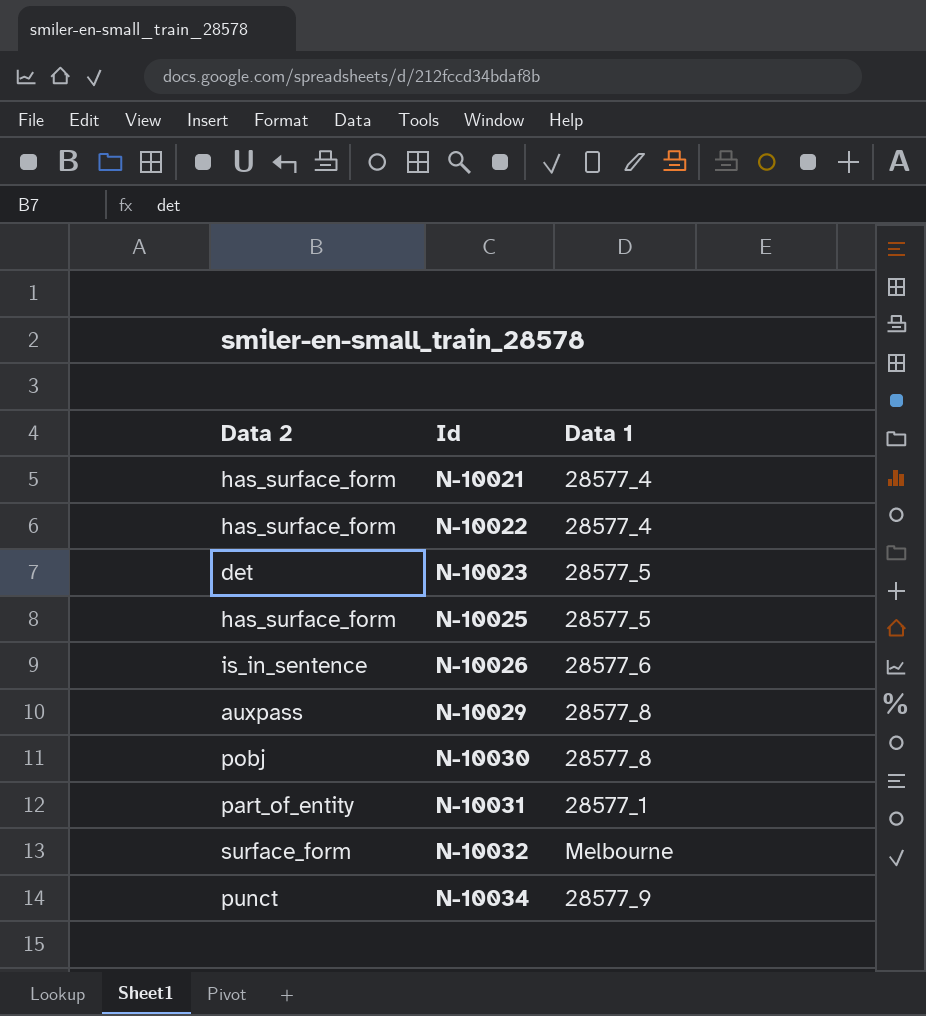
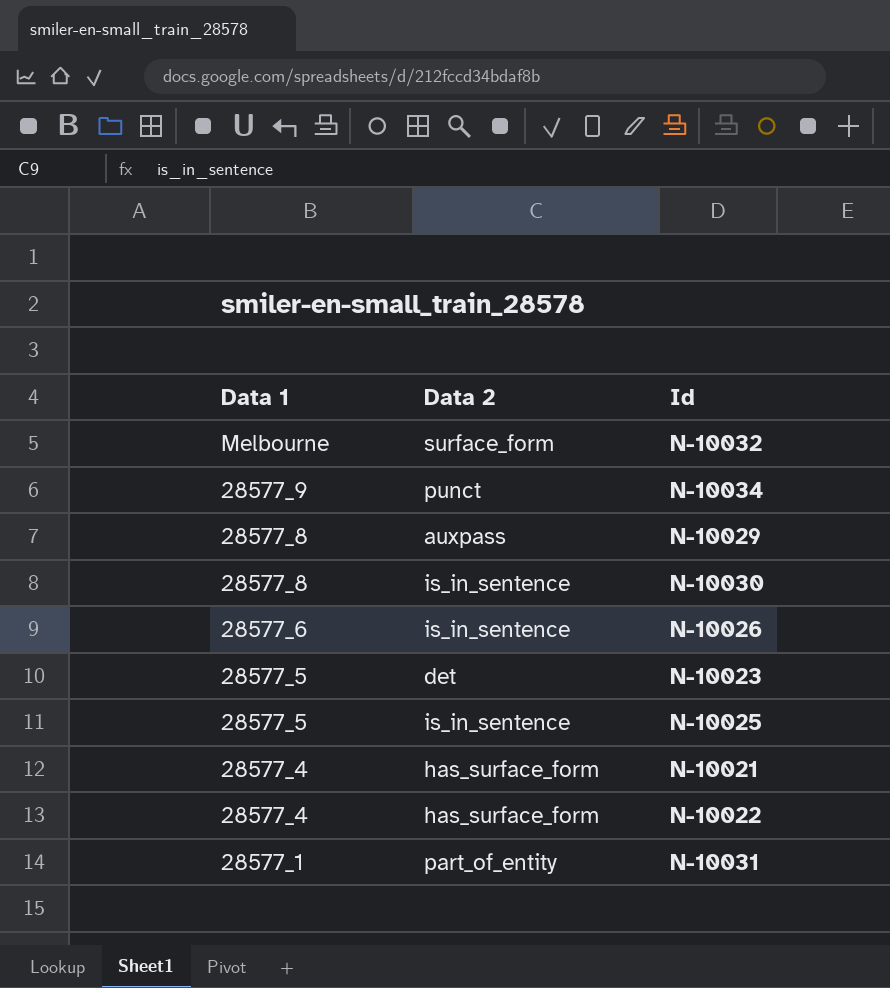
row order: Id ascending -> Data 1 descending
column Data 1 | position: 3 -> 1
N-10030 | Data 2: pobj -> is_in_sentence
N-10025 | Data 2: has_surface_form -> is_in_sentence

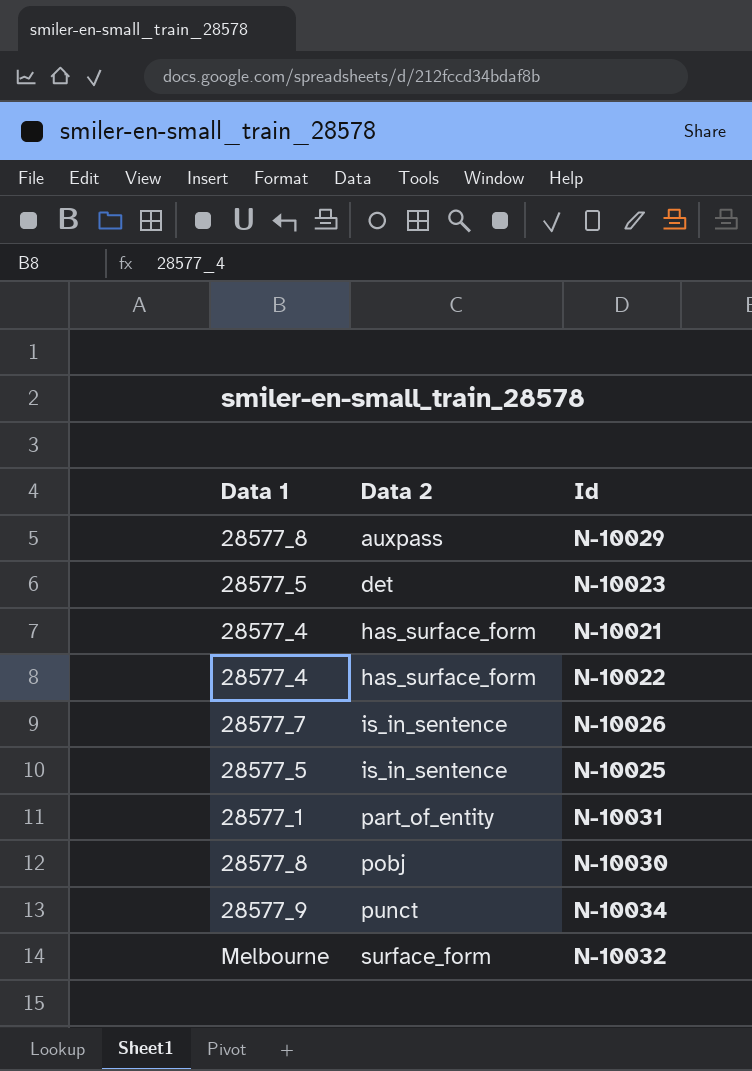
row order: Data 1 descending -> Data 2 ascending
N-10026 | Data 1: 28577_6 -> 28577_7
N-10030 | Data 2: is_in_sentence -> pobj

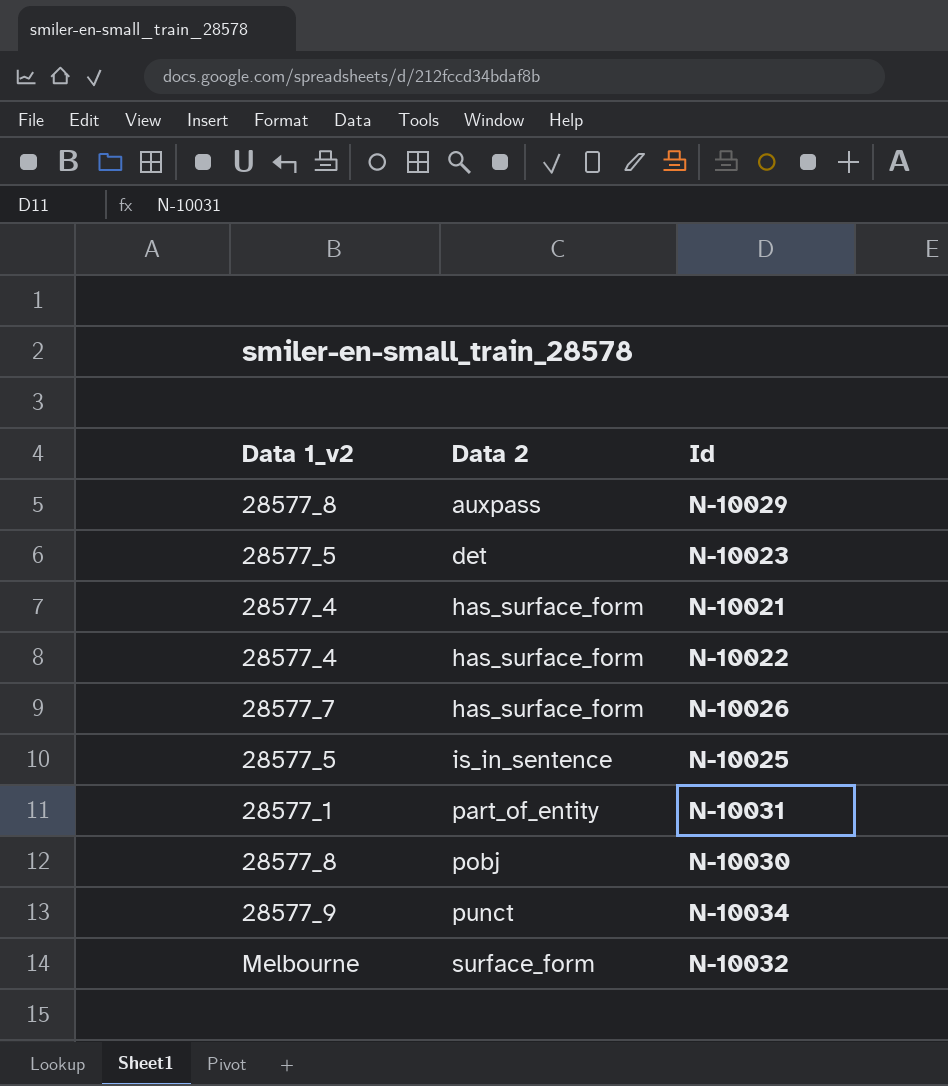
column name: Data 1 -> Data 1_v2
N-10026 | Data 2: is_in_sentence -> has_surface_form

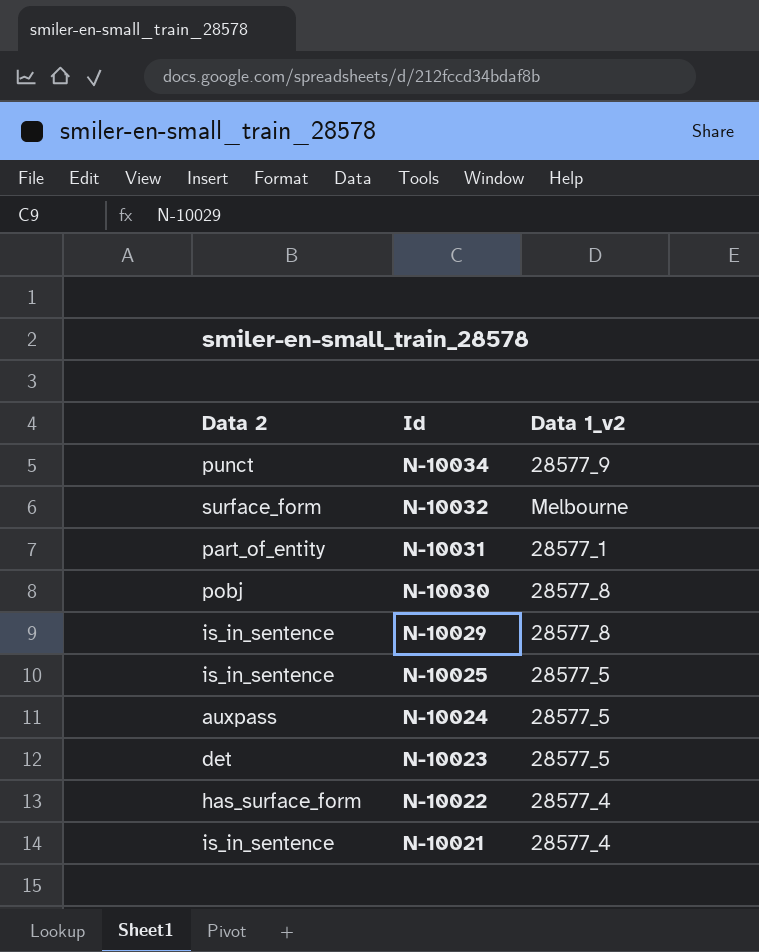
row order: Data 2 ascending -> Id descending
column Data 1_v2 | position: 1 -> 3
row N-10026: 28577_7 | has_surface_form -> none
N-10029 | Data 2: auxpass -> is_in_sentence
row N-10024: none -> auxpass | 28577_5
N-10021 | Data 2: has_surface_form -> is_in_sentence

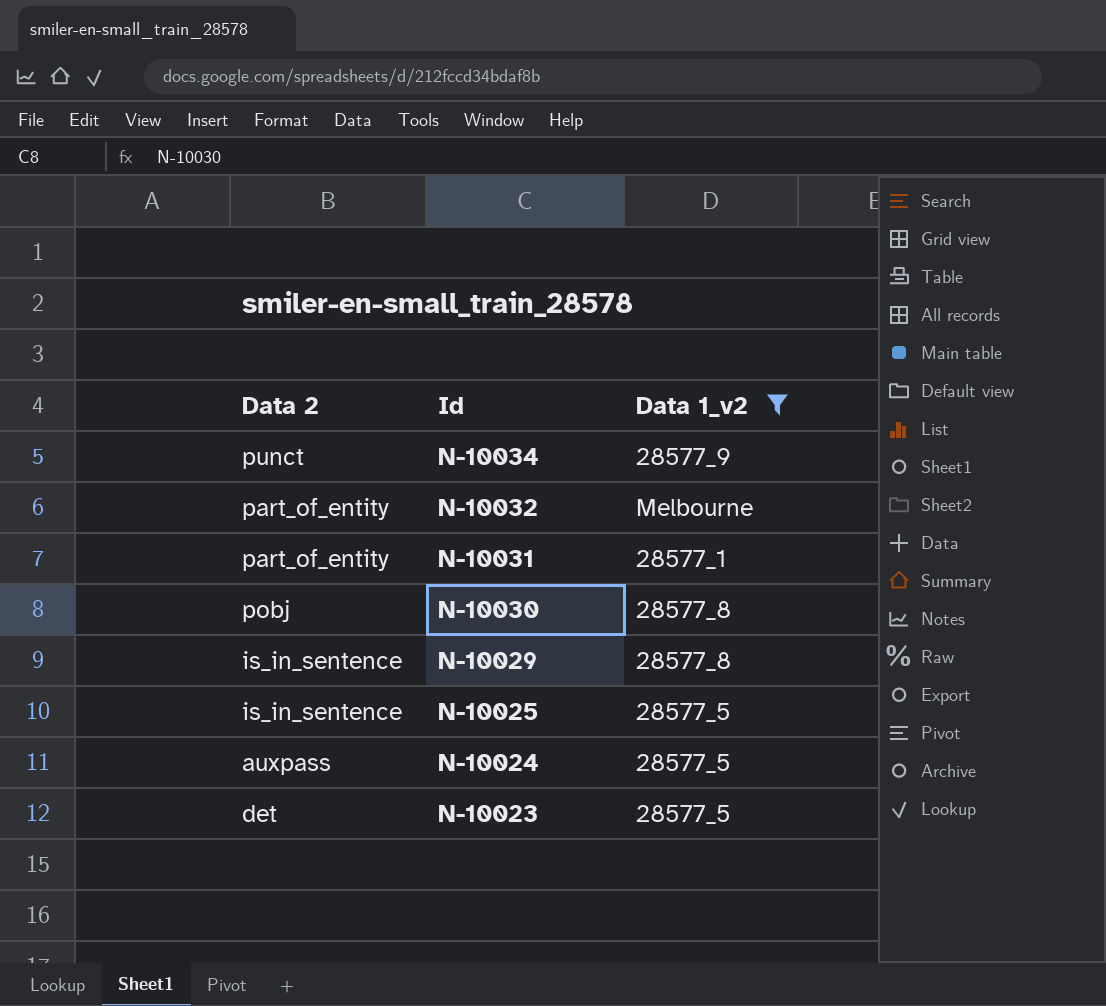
filter: none -> Data 1_v2 != 28577_4
N-10032 | Data 2: surface_form -> part_of_entity

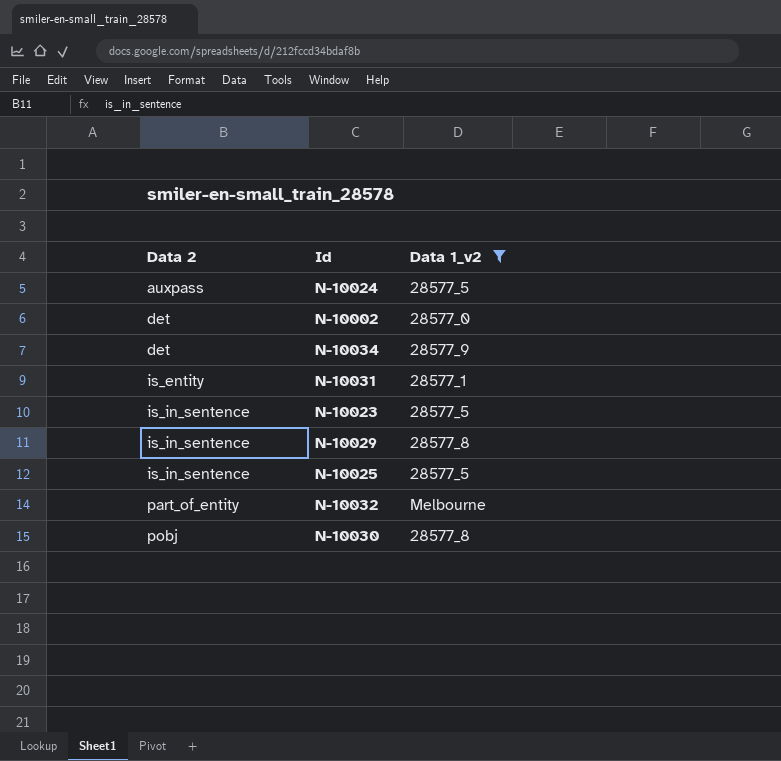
row order: Id descending -> Data 2 ascending
row N-10002: none -> det | 28577_0
N-10034 | Data 2: punct -> det
N-10031 | Data 2: part_of_entity -> is_entity
N-10023 | Data 2: det -> is_in_sentence

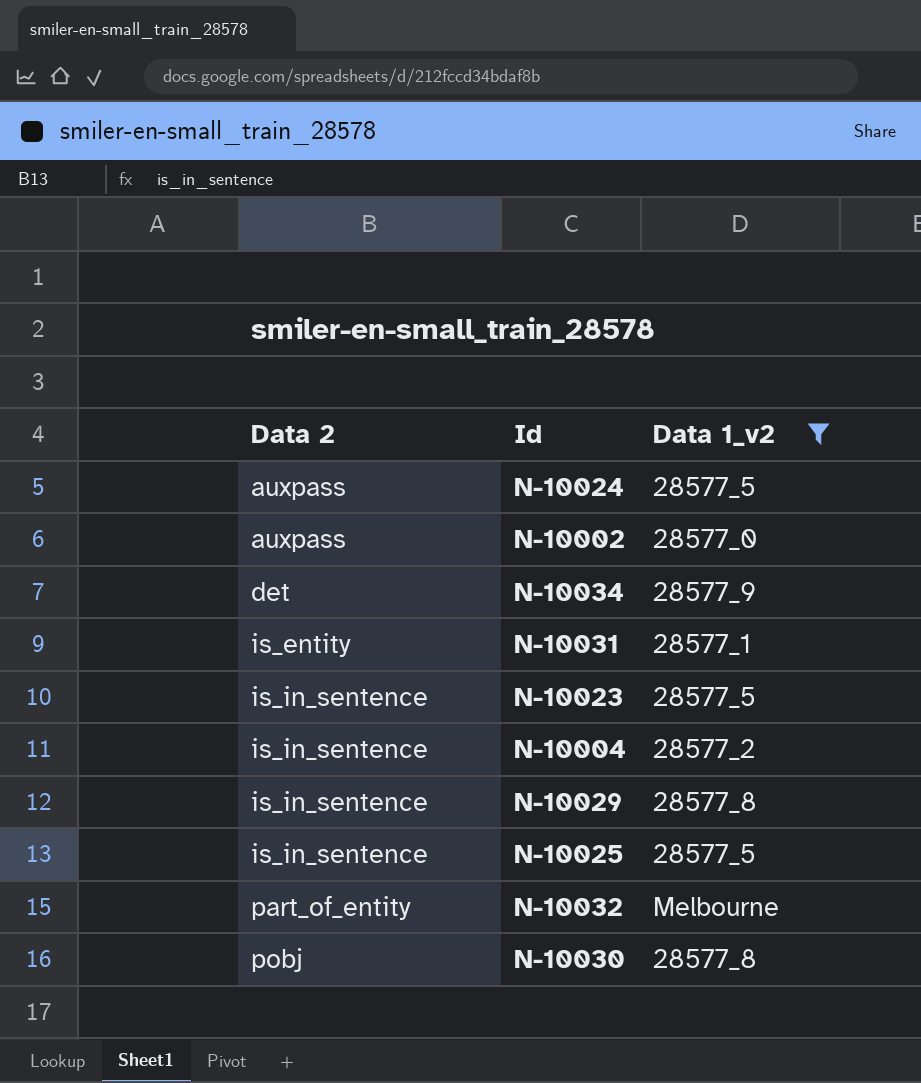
N-10002 | Data 2: det -> auxpass
row N-10004: none -> is_in_sentence | 28577_2

